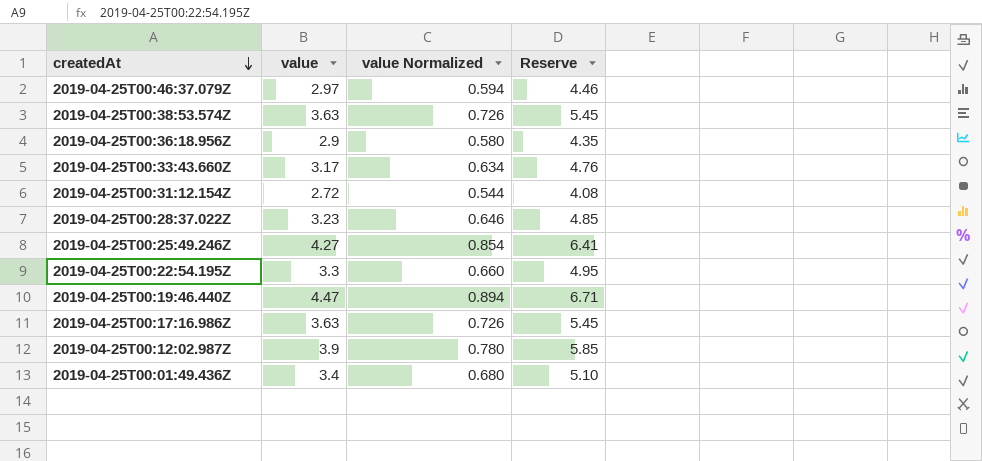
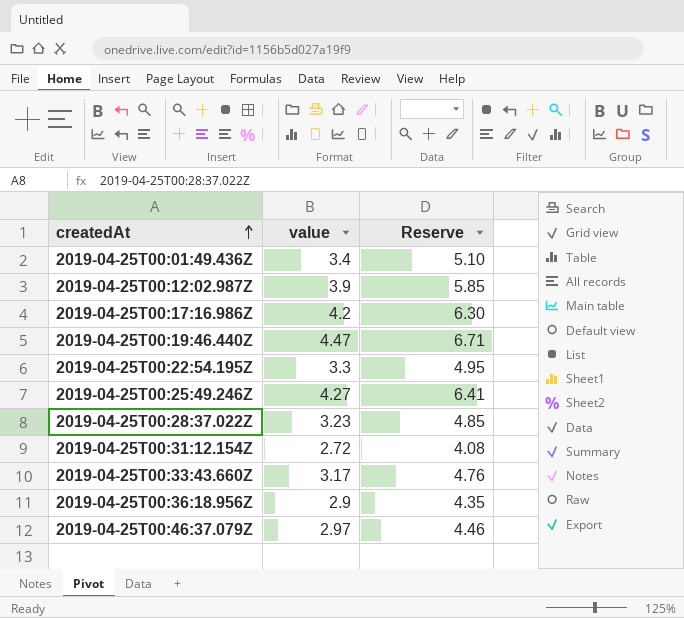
row order: createdAt descending -> createdAt ascending
column value Normalized | formula: [value] * 0.2 -> none
row 2019-04-25T00:38:53.574Z: 3.63 | 0.726 | 5.45 -> none
2019-04-25T00:17:16.986Z | value: 3.63 -> 4.2
2019-04-25T00:17:16.986Z | Reserve: 5.45 -> 6.30

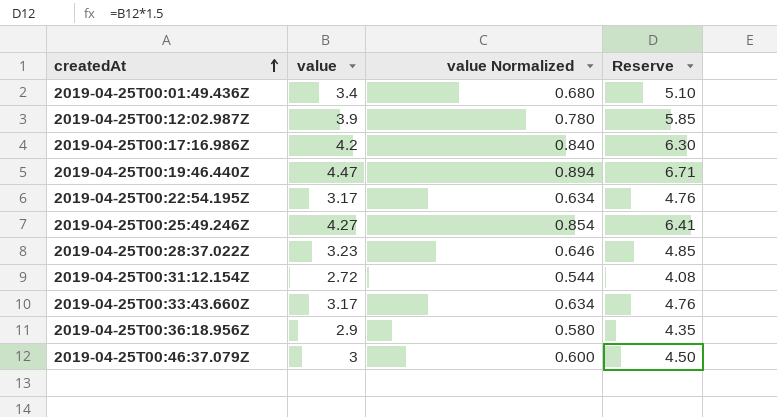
column value Normalized | formula: none -> [value] * 0.2
2019-04-25T00:22:54.195Z | value: 3.3 -> 3.17
2019-04-25T00:22:54.195Z | Reserve: 4.95 -> 4.76
2019-04-25T00:46:37.079Z | value: 2.97 -> 3
2019-04-25T00:46:37.079Z | Reserve: 4.46 -> 4.50

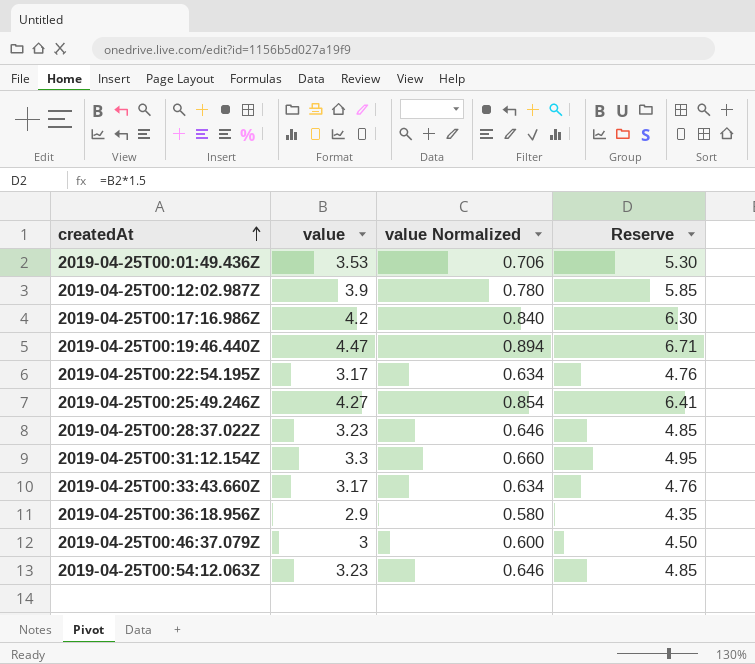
2019-04-25T00:01:49.436Z | value: 3.4 -> 3.53
2019-04-25T00:01:49.436Z | value Normalized: 0.680 -> 0.706
2019-04-25T00:01:49.436Z | Reserve: 5.10 -> 5.30
2019-04-25T00:31:12.154Z | value: 2.72 -> 3.3
2019-04-25T00:31:12.154Z | value Normalized: 0.544 -> 0.660
2019-04-25T00:31:12.154Z | Reserve: 4.08 -> 4.95
row 2019-04-25T00:54:12.063Z: none -> 3.23 | 0.646 | 4.85

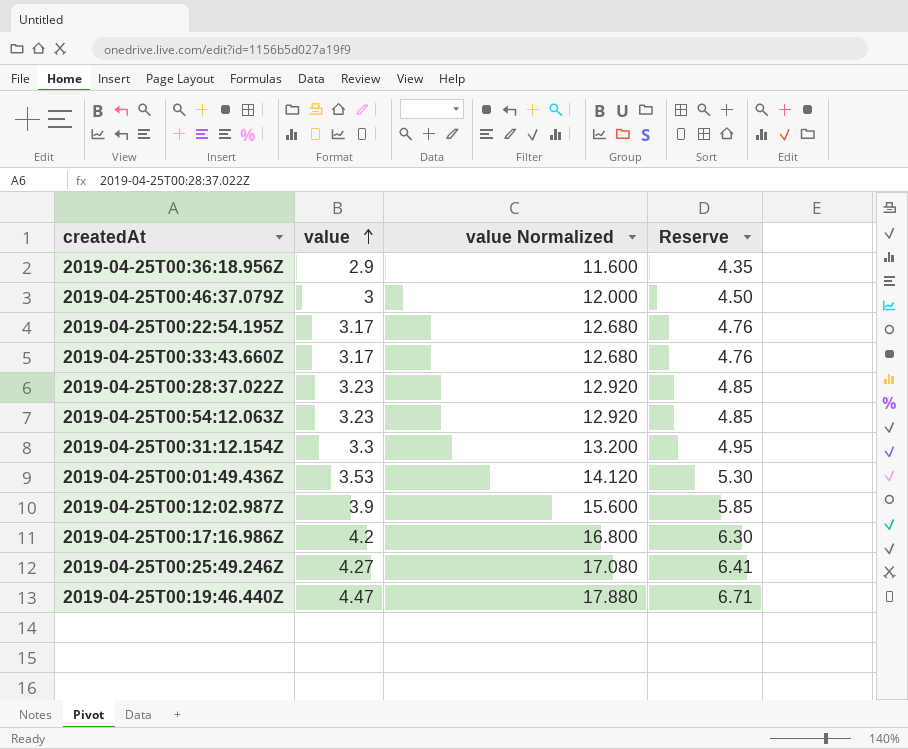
row order: createdAt ascending -> value ascending
column value Normalized | formula: [value] * 0.2 -> [value] * 4

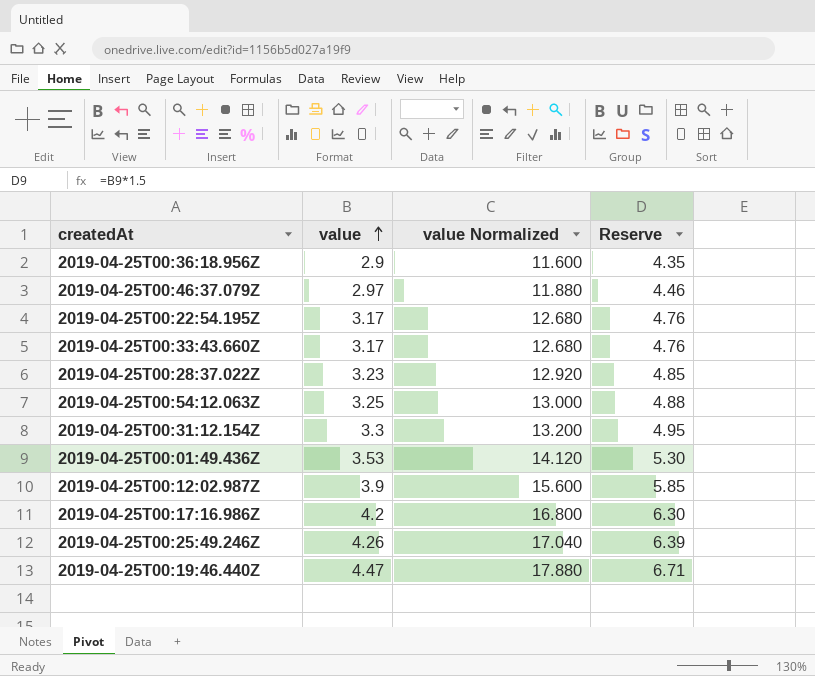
2019-04-25T00:46:37.079Z | value: 3 -> 2.97
2019-04-25T00:46:37.079Z | value Normalized: 12.000 -> 11.880
2019-04-25T00:46:37.079Z | Reserve: 4.50 -> 4.46
2019-04-25T00:54:12.063Z | value: 3.23 -> 3.25
2019-04-25T00:54:12.063Z | value Normalized: 12.920 -> 13.000
2019-04-25T00:54:12.063Z | Reserve: 4.85 -> 4.88
2019-04-25T00:25:49.246Z | value: 4.27 -> 4.26
2019-04-25T00:25:49.246Z | value Normalized: 17.080 -> 17.040
2019-04-25T00:25:49.246Z | Reserve: 6.41 -> 6.39

